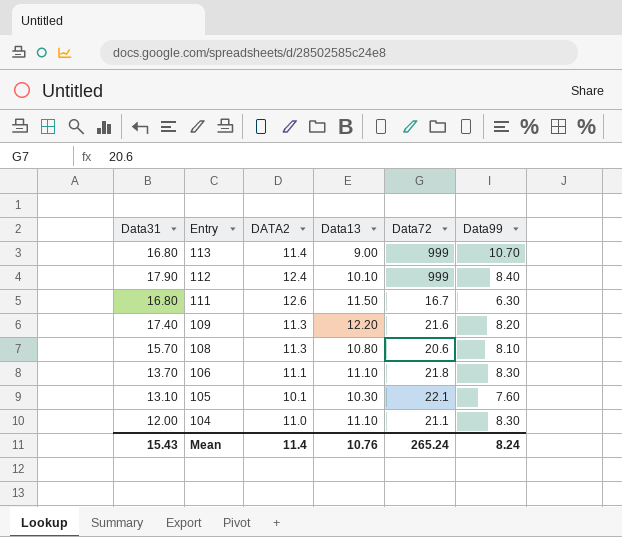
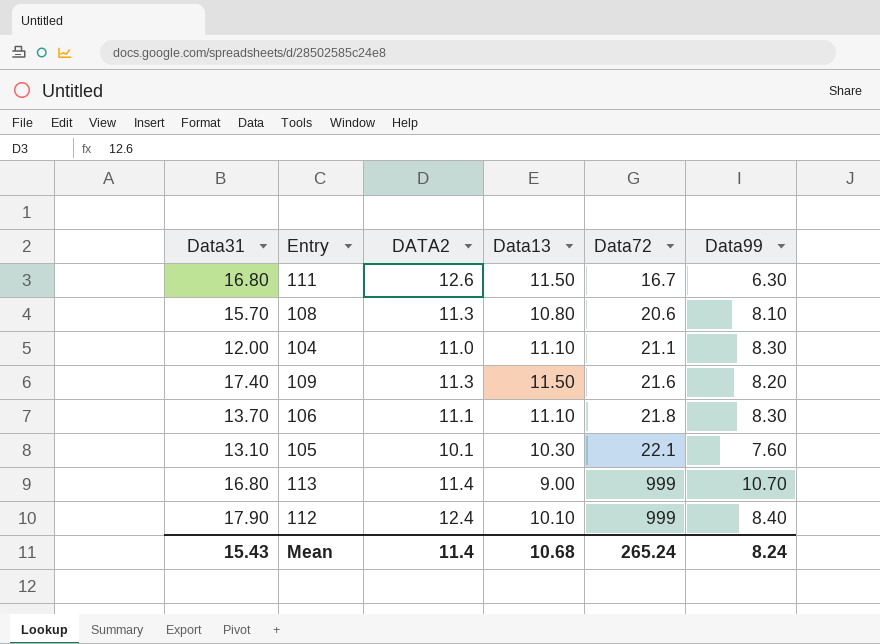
row order: Entry descending -> Data72 ascending
109 | Data13: 12.20 -> 11.50
Mean | Data13: 10.76 -> 10.68

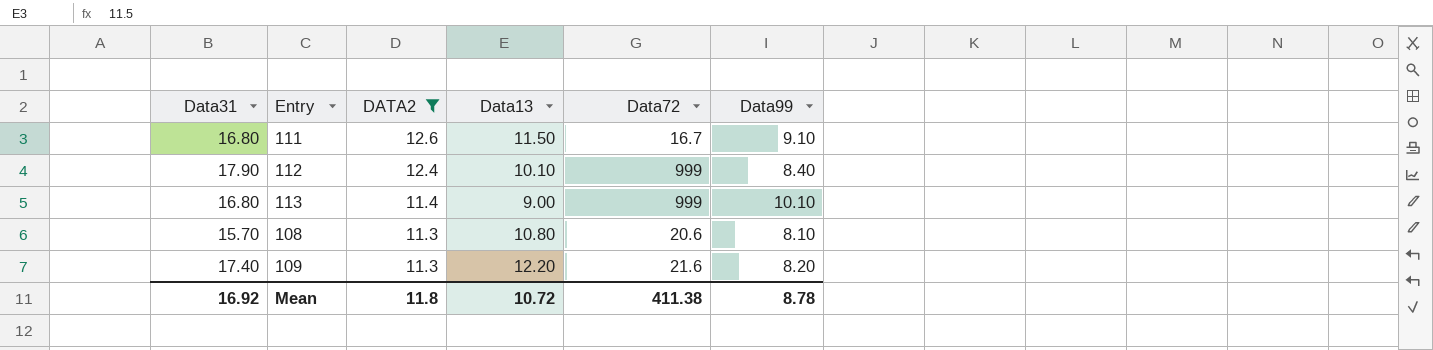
filter: none -> DATA2 >= 11.3
row order: Data72 ascending -> DATA2 descending
111 | Data99: 6.30 -> 9.10
113 | Data99: 10.70 -> 10.10
109 | Data13: 11.50 -> 12.20
Mean | Data31: 15.43 -> 16.92
Mean | DATA2: 11.4 -> 11.8
Mean | Data13: 10.68 -> 10.72
Mean | Data72: 265.24 -> 411.38
Mean | Data99: 8.24 -> 8.78

